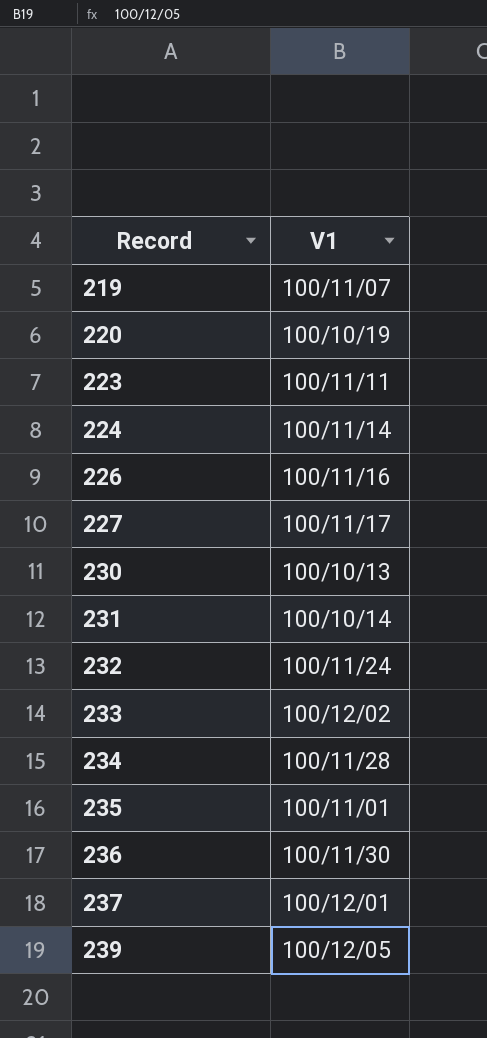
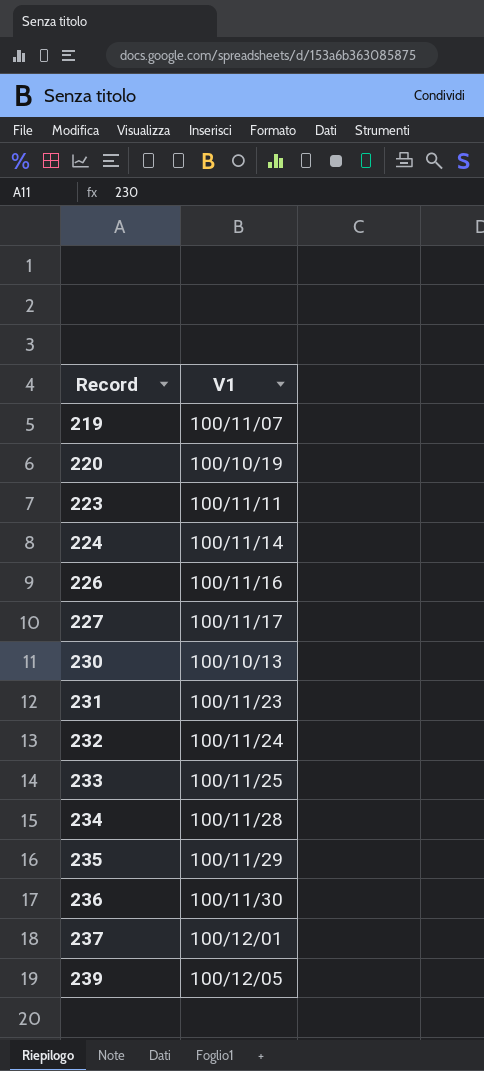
231 | V1: 100/10/14 -> 100/11/23
233 | V1: 100/12/02 -> 100/11/25
235 | V1: 100/11/01 -> 100/11/29

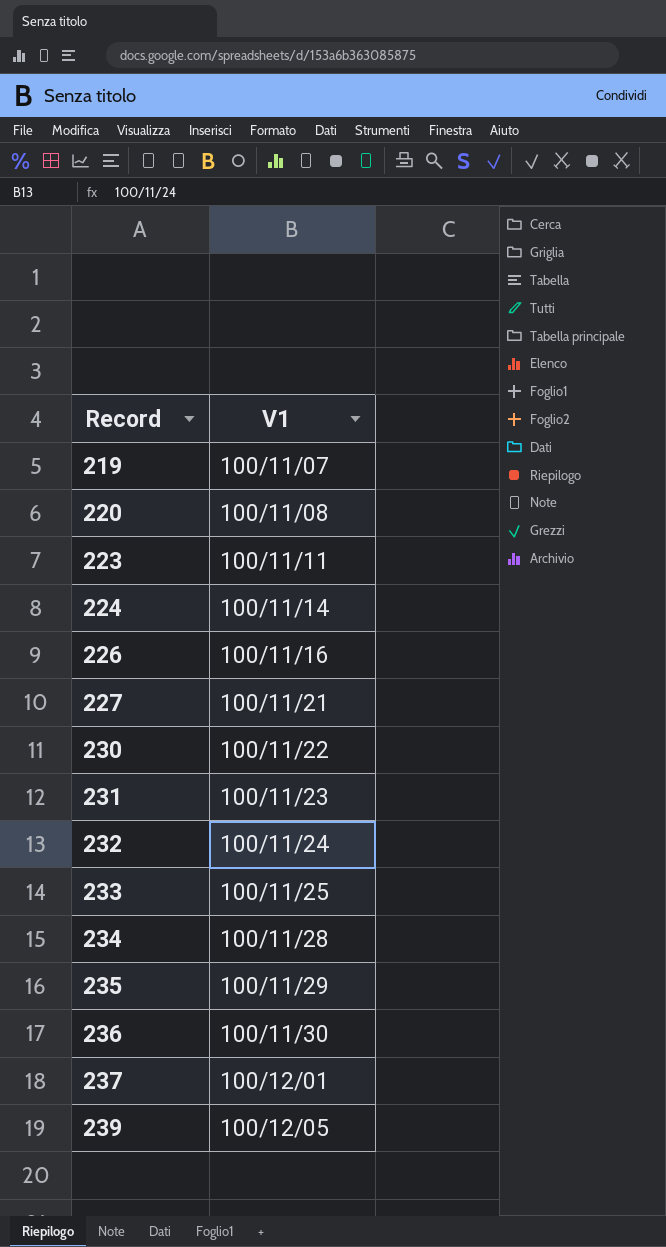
220 | V1: 100/10/19 -> 100/11/08
227 | V1: 100/11/17 -> 100/11/21
230 | V1: 100/10/13 -> 100/11/22

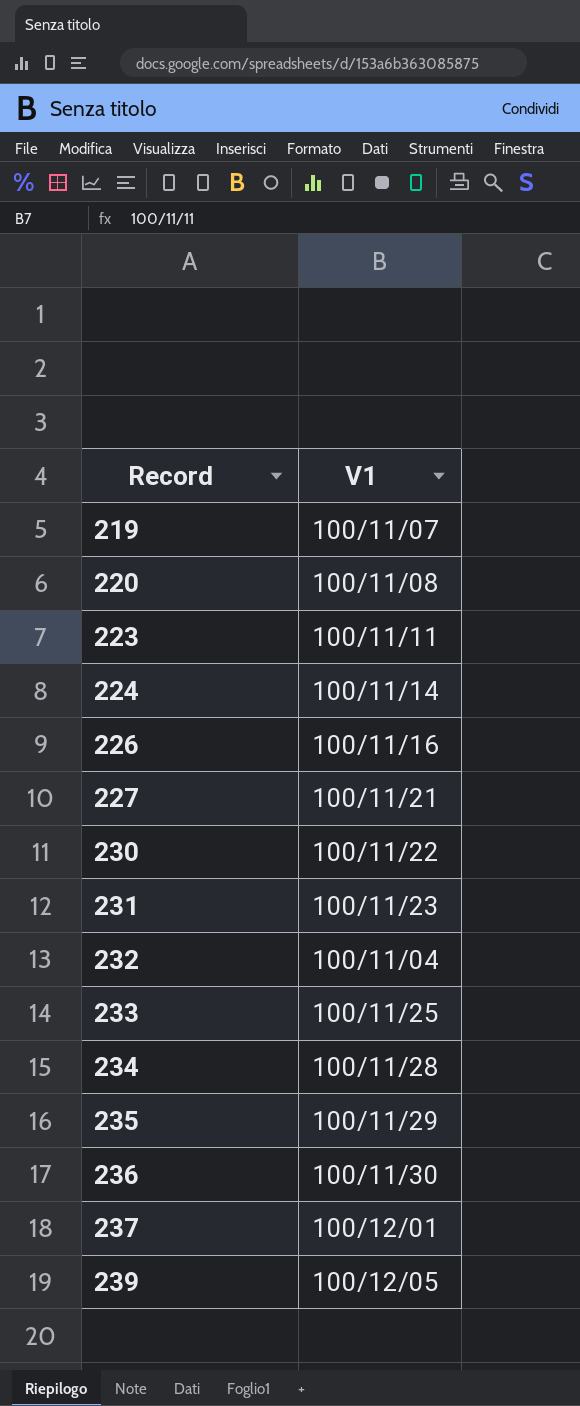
232 | V1: 100/11/24 -> 100/11/04

